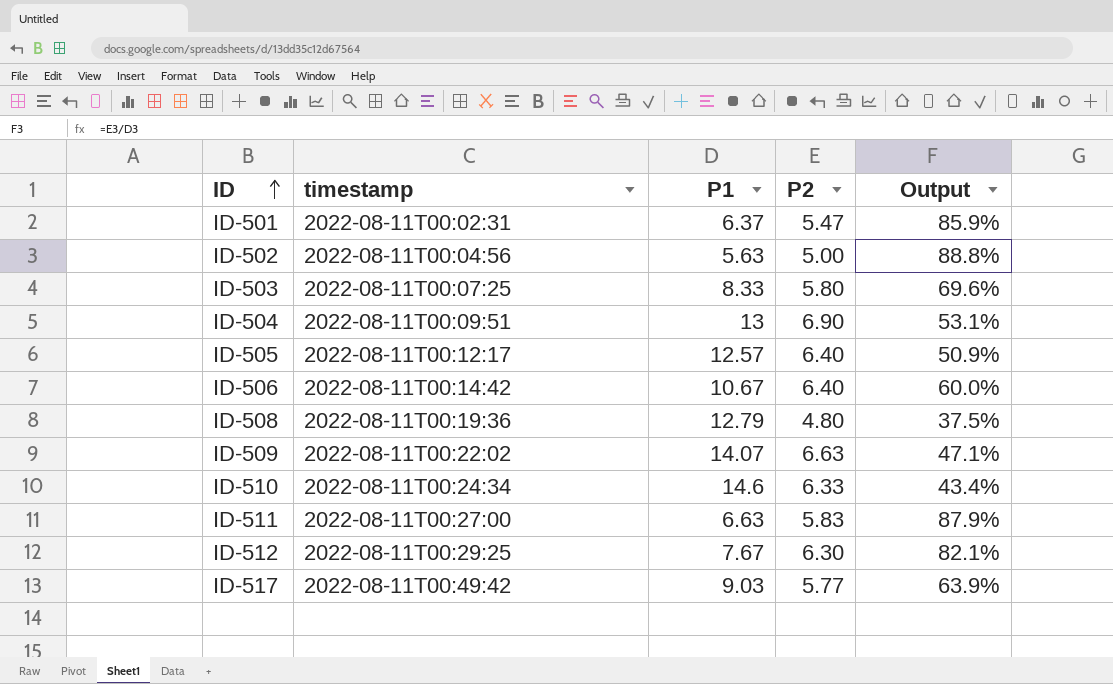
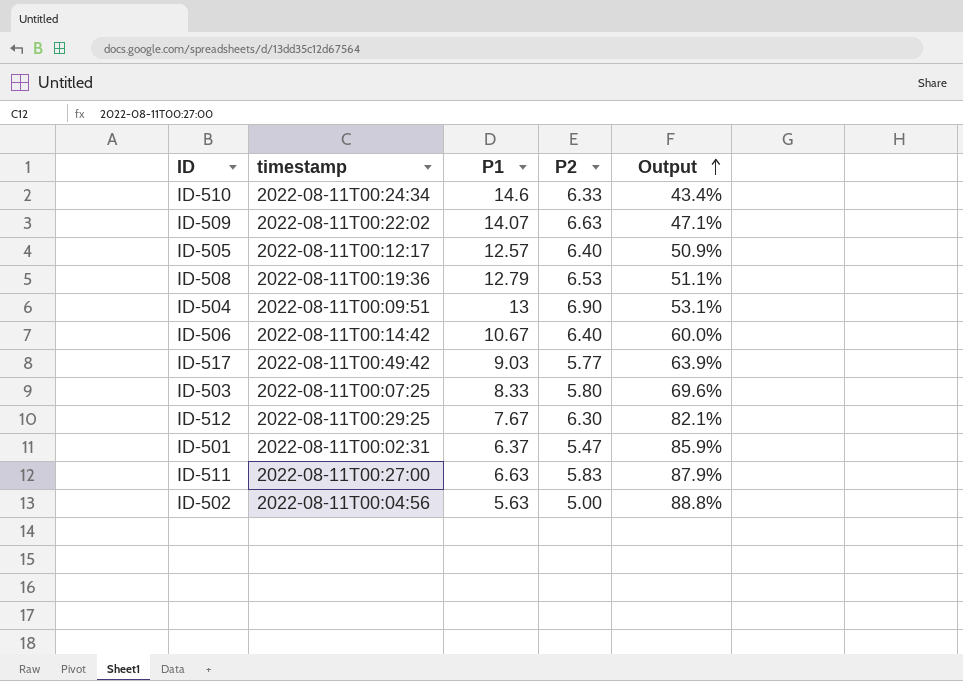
row order: ID ascending -> Output ascending
ID-508 | P2: 4.80 -> 6.53
ID-508 | Output: 37.5% -> 51.1%

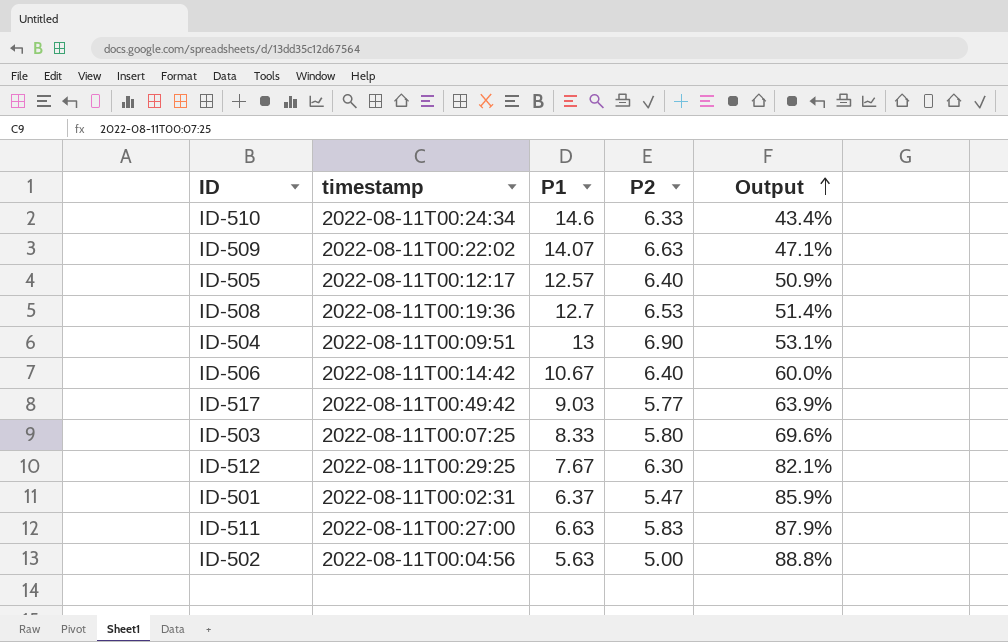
ID-508 | P1: 12.79 -> 12.7
ID-508 | Output: 51.1% -> 51.4%

